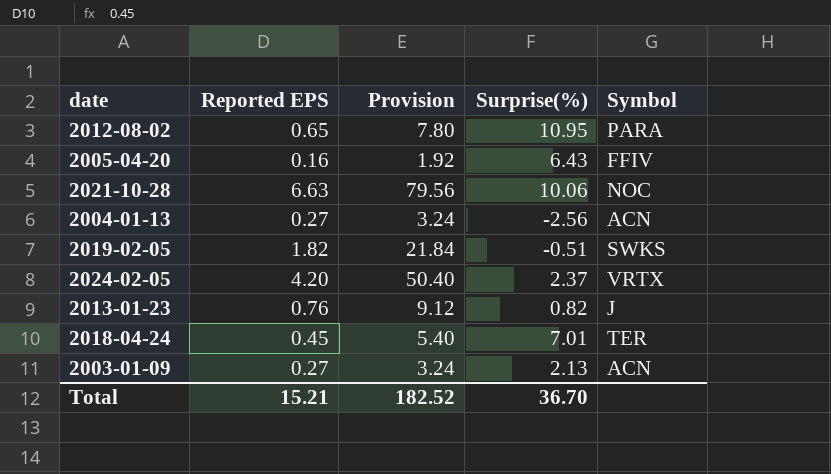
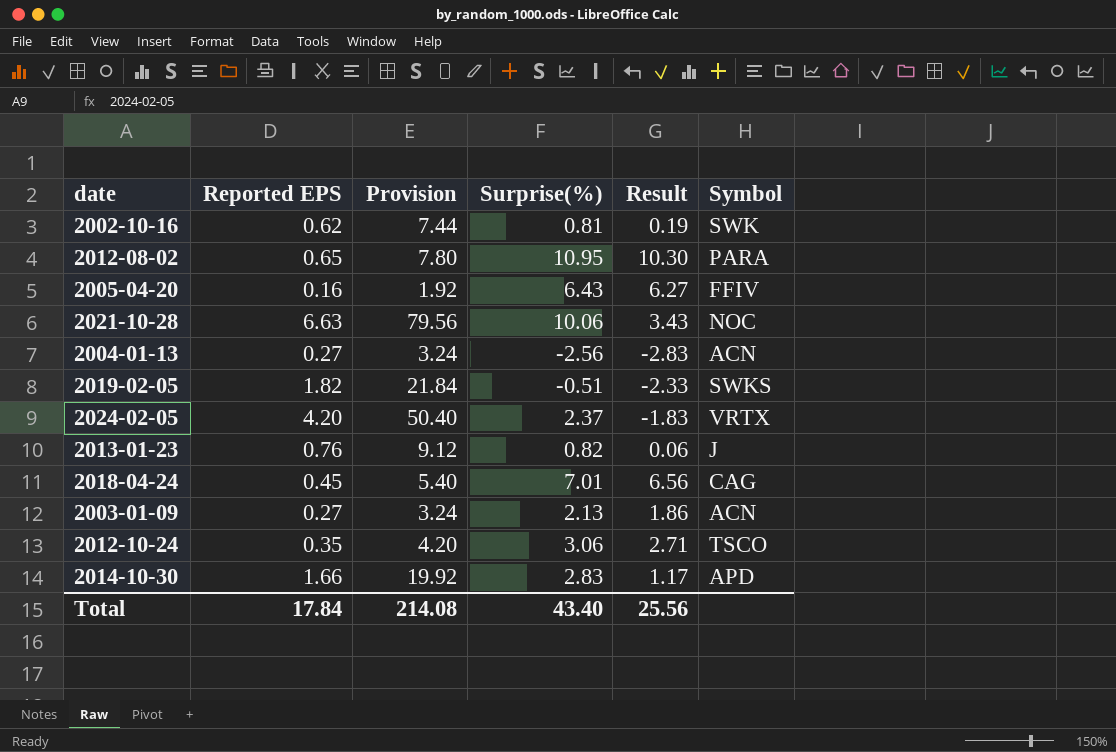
column Result | formula: none -> [Surprise(%)] - [Reported EPS]
row 2002-10-16: none -> 0.62 | 7.44 | 0.81 | 0.19 | SWK
2018-04-24 | Symbol: TER -> CAG
row 2012-10-24: none -> 0.35 | 4.20 | 3.06 | 2.71 | TSCO
row 2014-10-30: none -> 1.66 | 19.92 | 2.83 | 1.17 | APD
Total | Reported EPS: 15.21 -> 17.84
Total | Provision: 182.52 -> 214.08
Total | Surprise(%): 36.70 -> 43.40

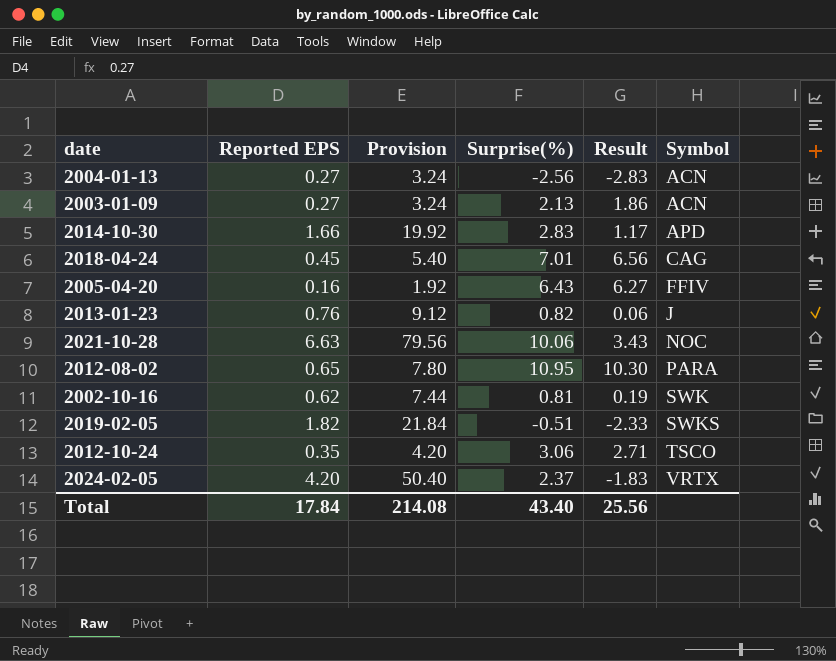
row order: none -> Symbol ascending

